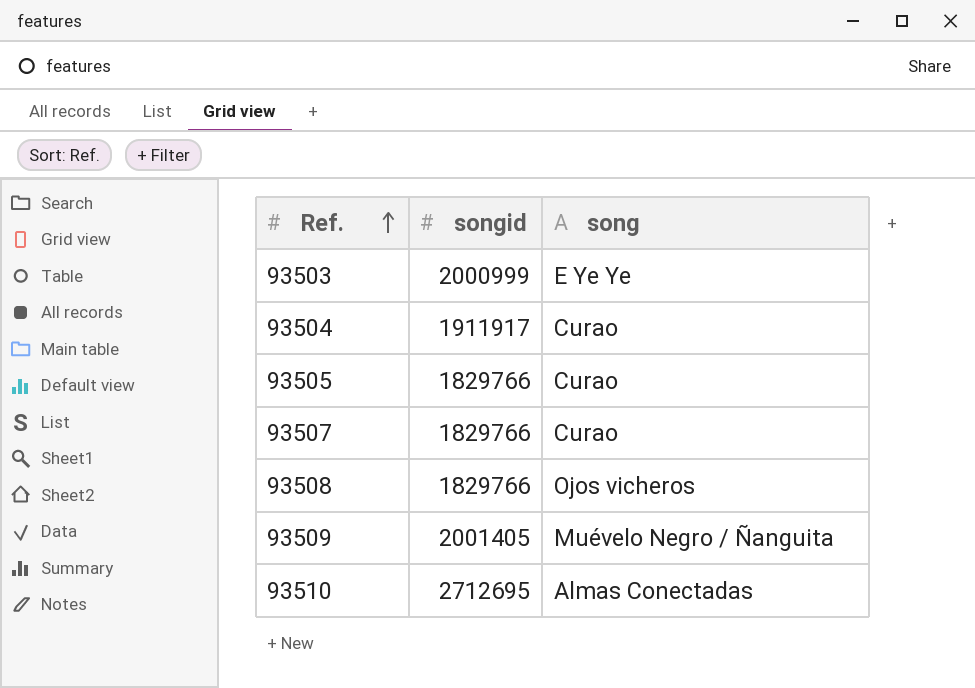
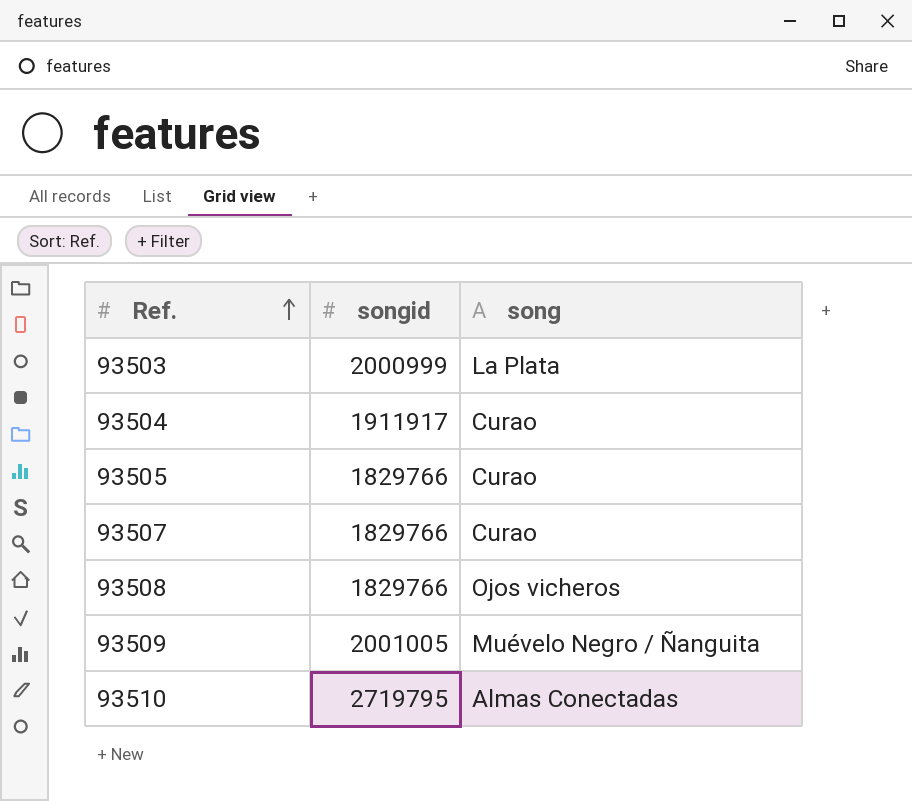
93503 | song: E Ye Ye -> La Plata
93509 | songid: 2001405 -> 2001005
93510 | songid: 2712695 -> 2719795

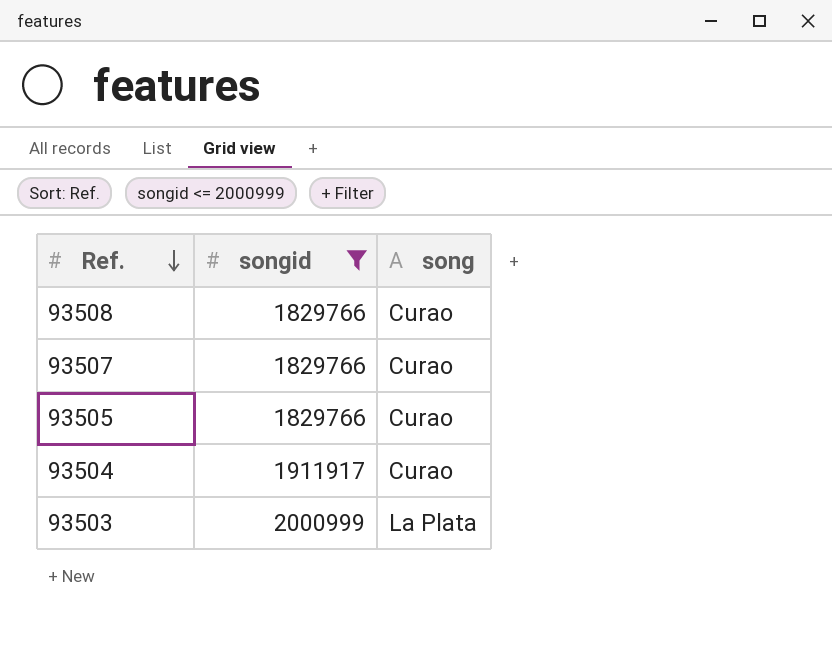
filter: none -> songid <= 2000999
row order: Ref. ascending -> Ref. descending
93508 | song: Ojos vicheros -> Curao

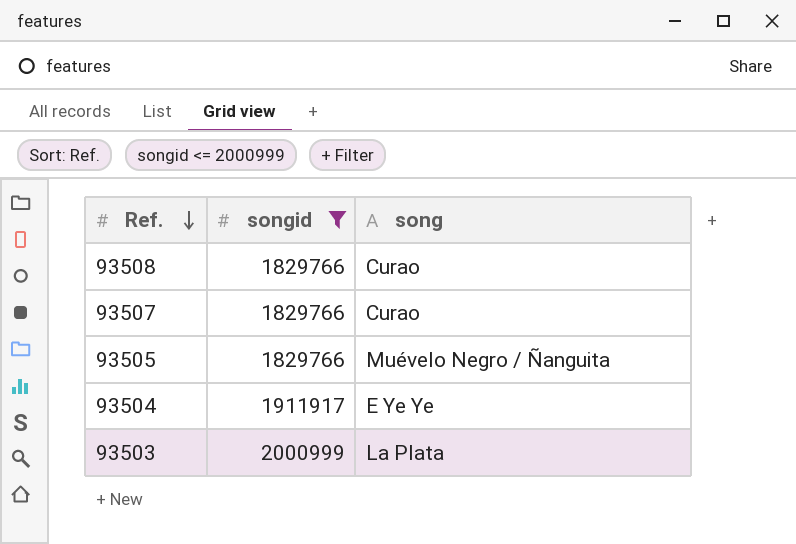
93505 | song: Curao -> Muévelo Negro / Ñanguita
93504 | song: Curao -> E Ye Ye

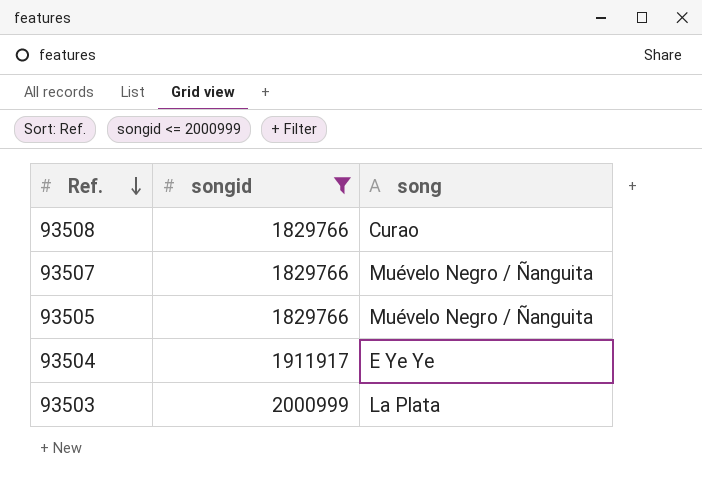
93507 | song: Curao -> Muévelo Negro / Ñanguita

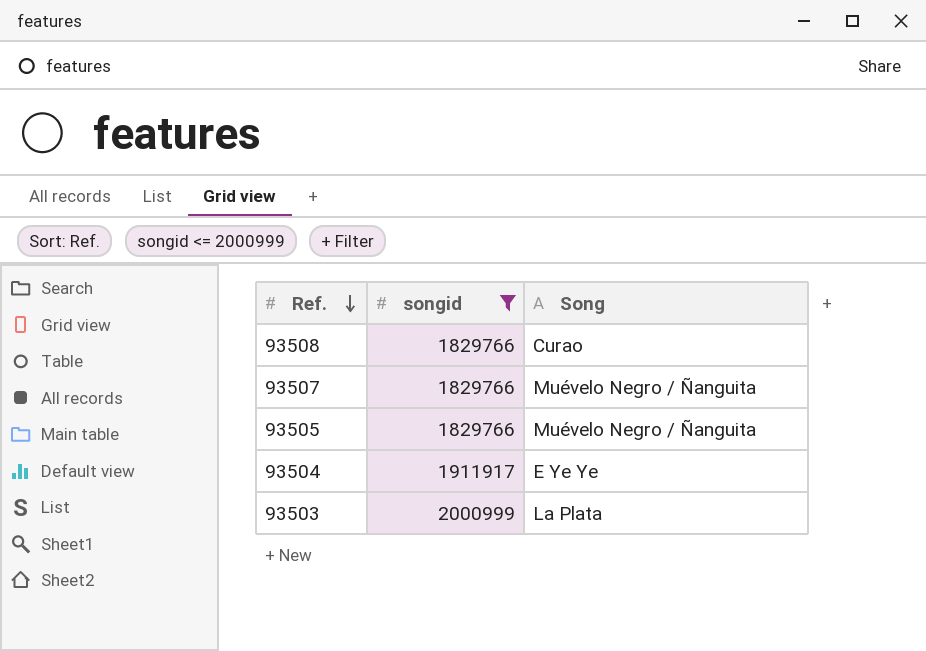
column name: song -> Song

